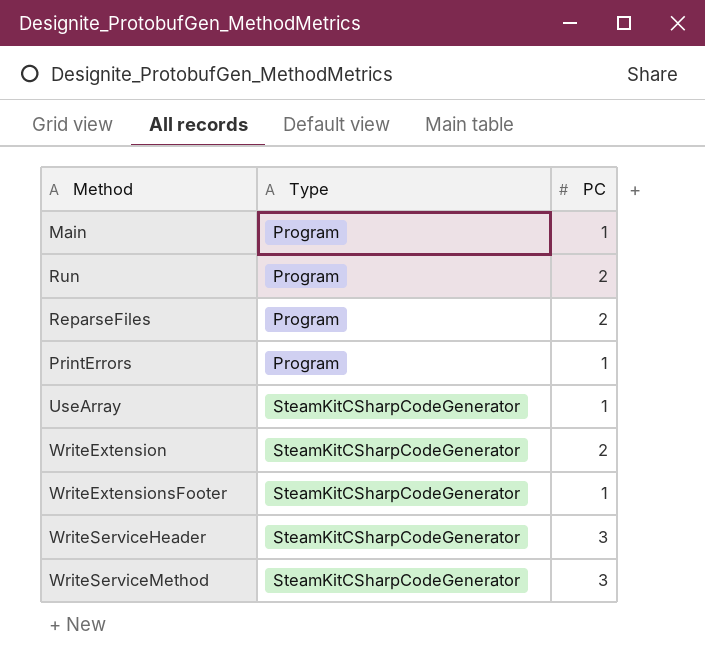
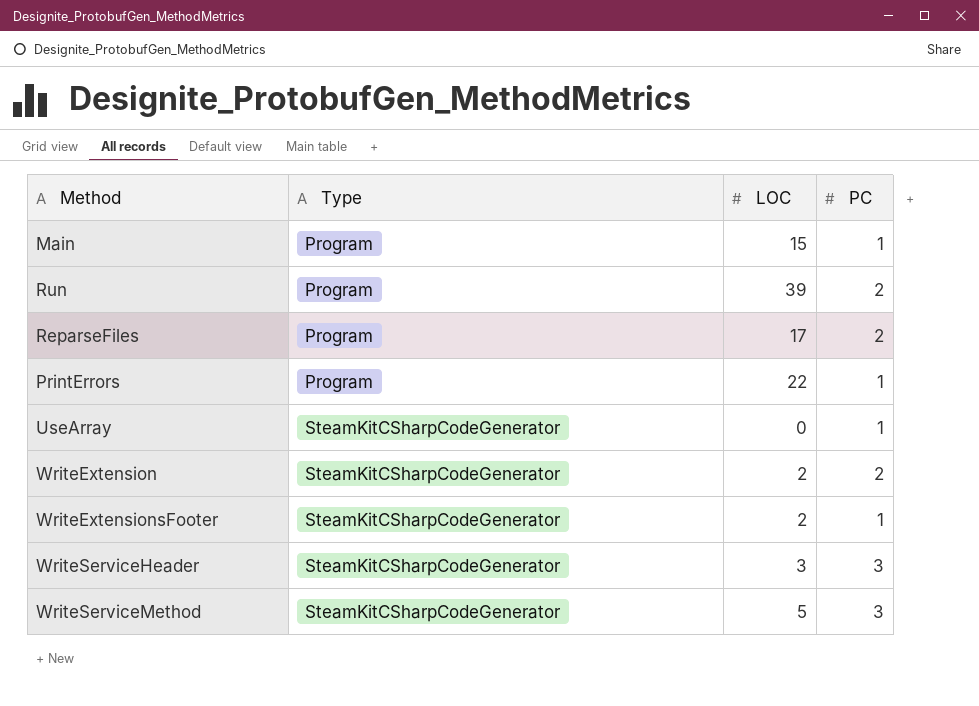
column LOC | position: none -> 3

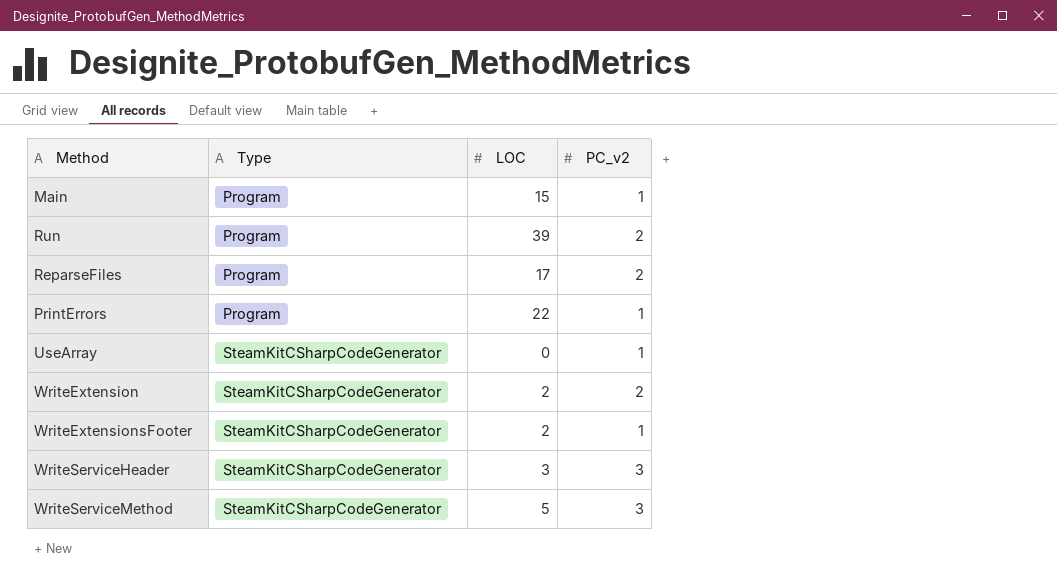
column name: PC -> PC_v2

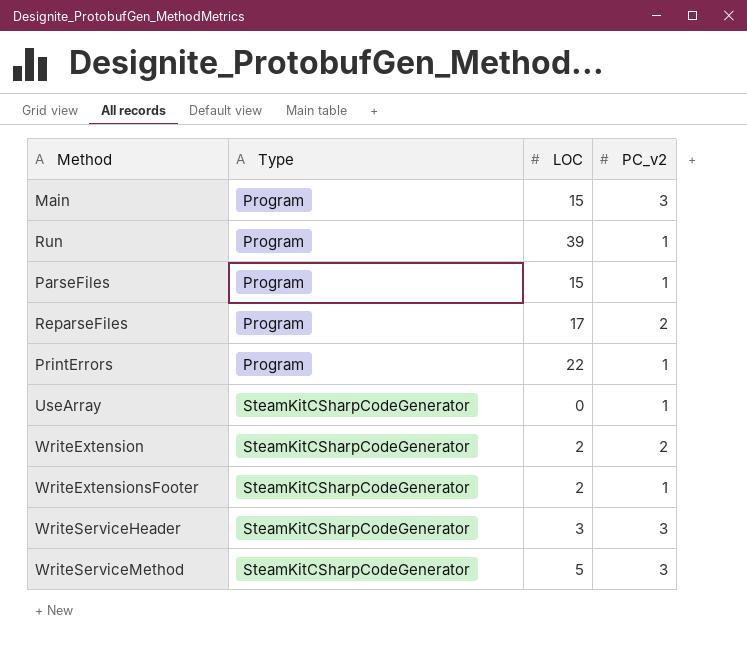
Main | PC_v2: 1 -> 3
Run | PC_v2: 2 -> 1
row ParseFiles: none -> Program | 15 | 1

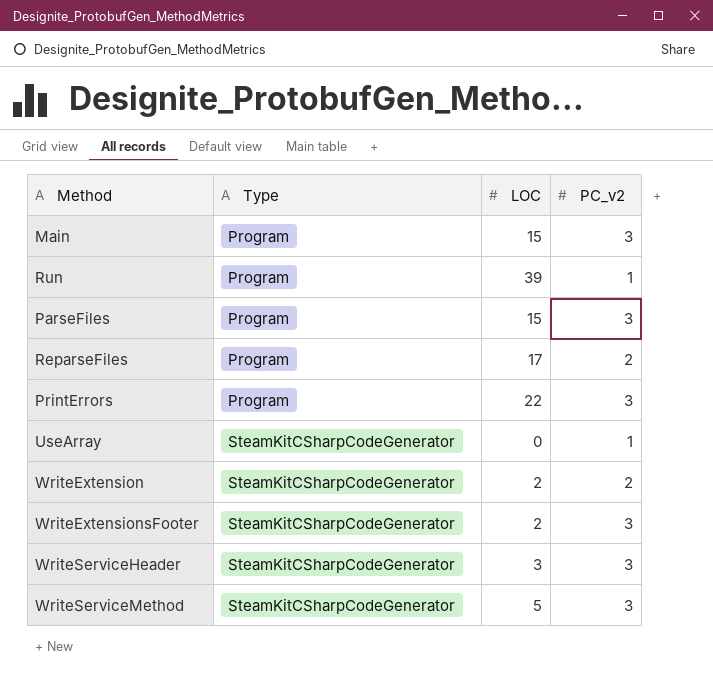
ParseFiles | PC_v2: 1 -> 3
PrintErrors | PC_v2: 1 -> 3
WriteExtensionsFooter | PC_v2: 1 -> 3

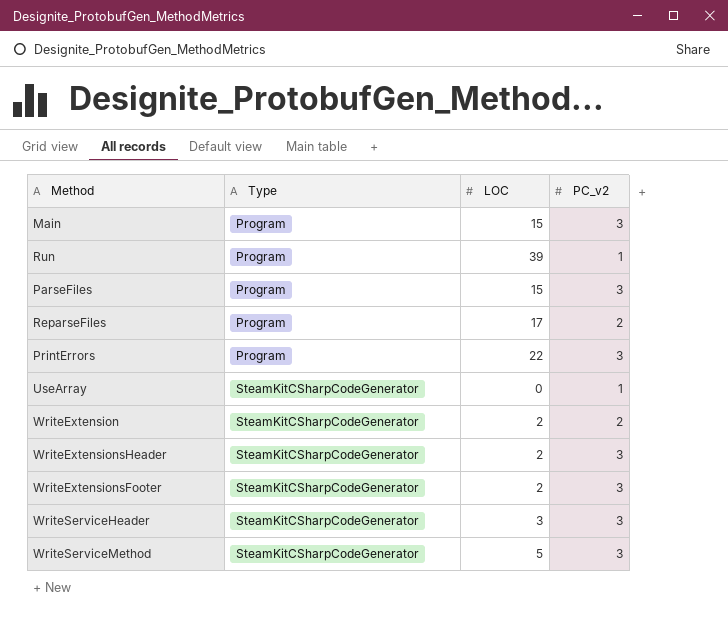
row WriteExtensionsHeader: none -> SteamKitCSharpCodeGenerator | 2 | 3

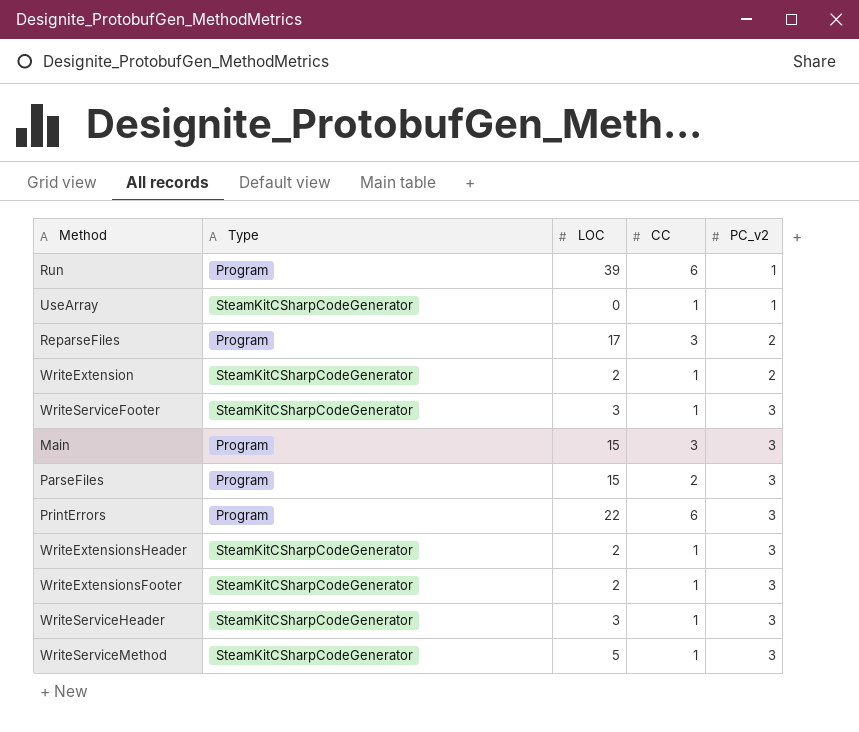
row order: Type ascending -> PC_v2 ascending
column CC | position: none -> 4
row WriteServiceFooter: none -> SteamKitCSharpCodeGenerator | 3 | 1 | 3

